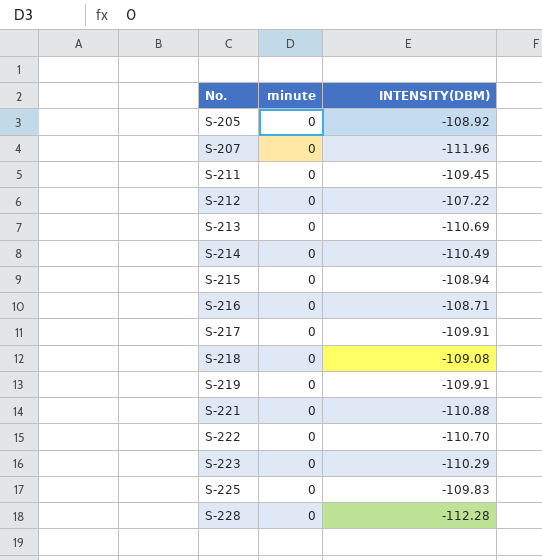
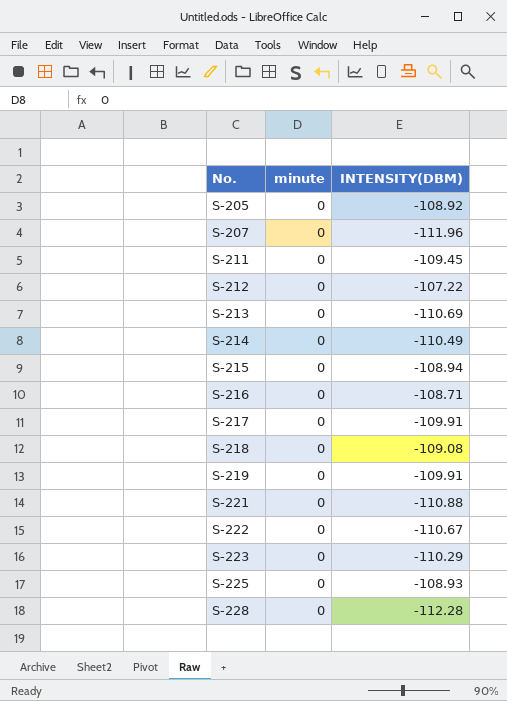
S-222 | INTENSITY(DBM): -110.70 -> -110.67
S-225 | INTENSITY(DBM): -109.83 -> -108.93

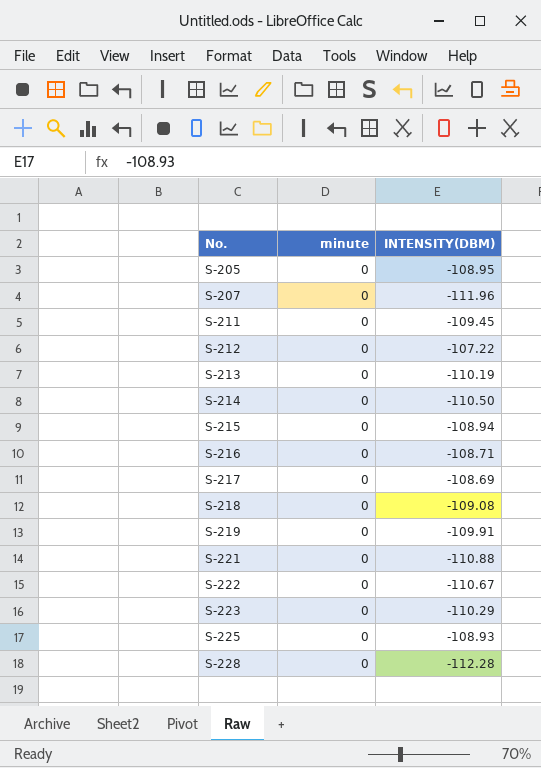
S-205 | INTENSITY(DBM): -108.92 -> -108.95
S-213 | INTENSITY(DBM): -110.69 -> -110.19
S-214 | INTENSITY(DBM): -110.49 -> -110.50
S-217 | INTENSITY(DBM): -109.91 -> -108.69

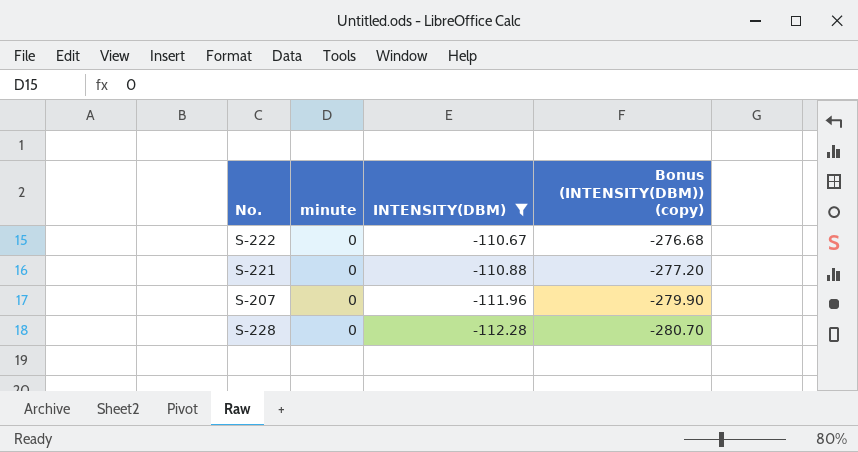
filter: none -> INTENSITY(DBM) <= -110.67
row order: No. ascending -> INTENSITY(DBM) descending
column Bonus (INTENSITY(DBM)) (copy) | formula: none -> [INTENSITY(DBM)] * 2.5

